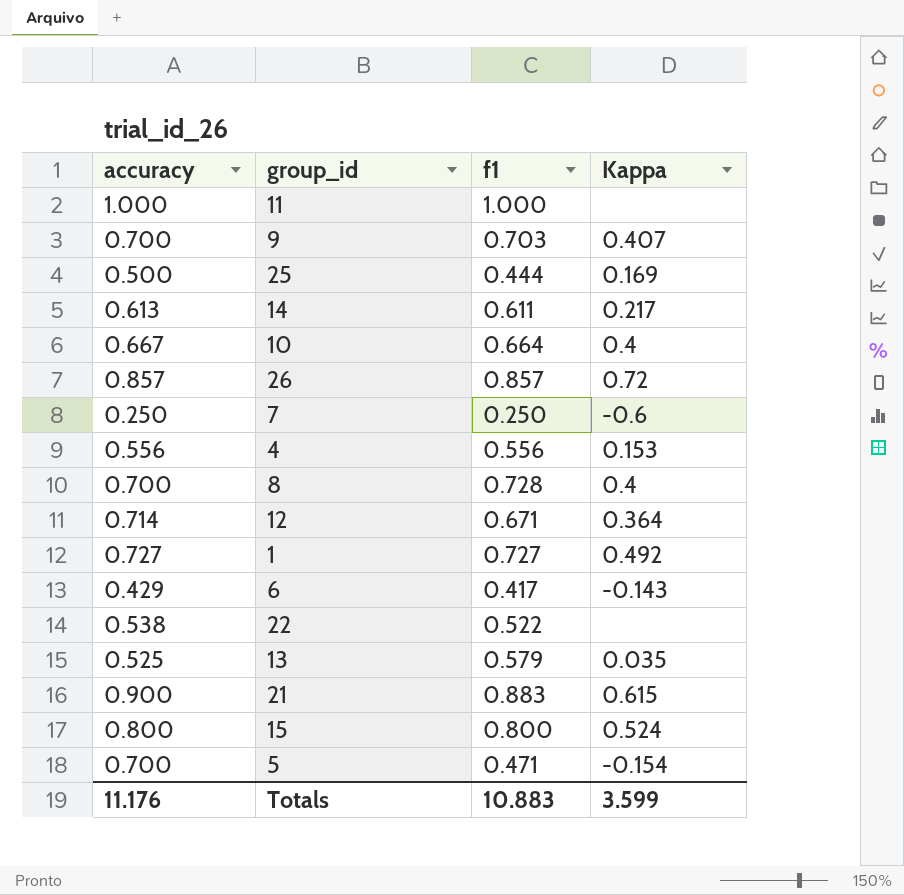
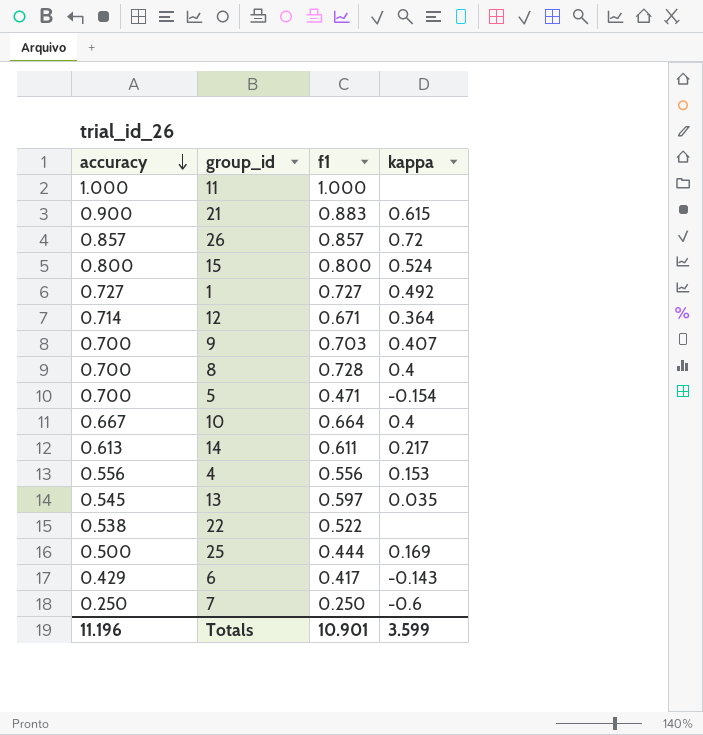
row order: none -> accuracy descending
column name: Kappa -> kappa
13 | accuracy: 0.525 -> 0.545
13 | f1: 0.579 -> 0.597
Totals | accuracy: 11.176 -> 11.196
Totals | f1: 10.883 -> 10.901

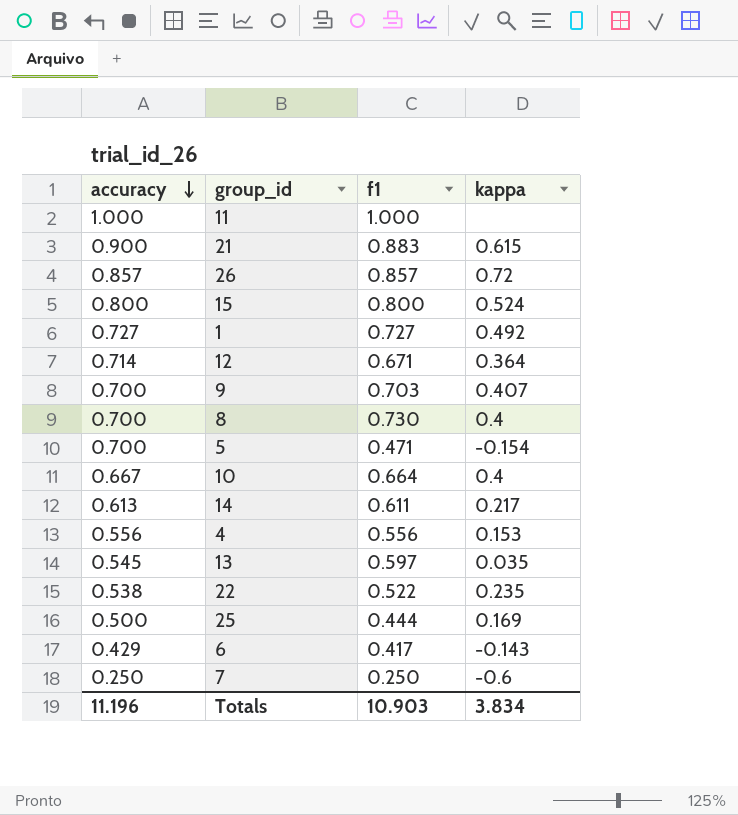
8 | f1: 0.728 -> 0.730
22 | kappa: none -> 0.235
Totals | f1: 10.901 -> 10.903
Totals | kappa: 3.599 -> 3.834

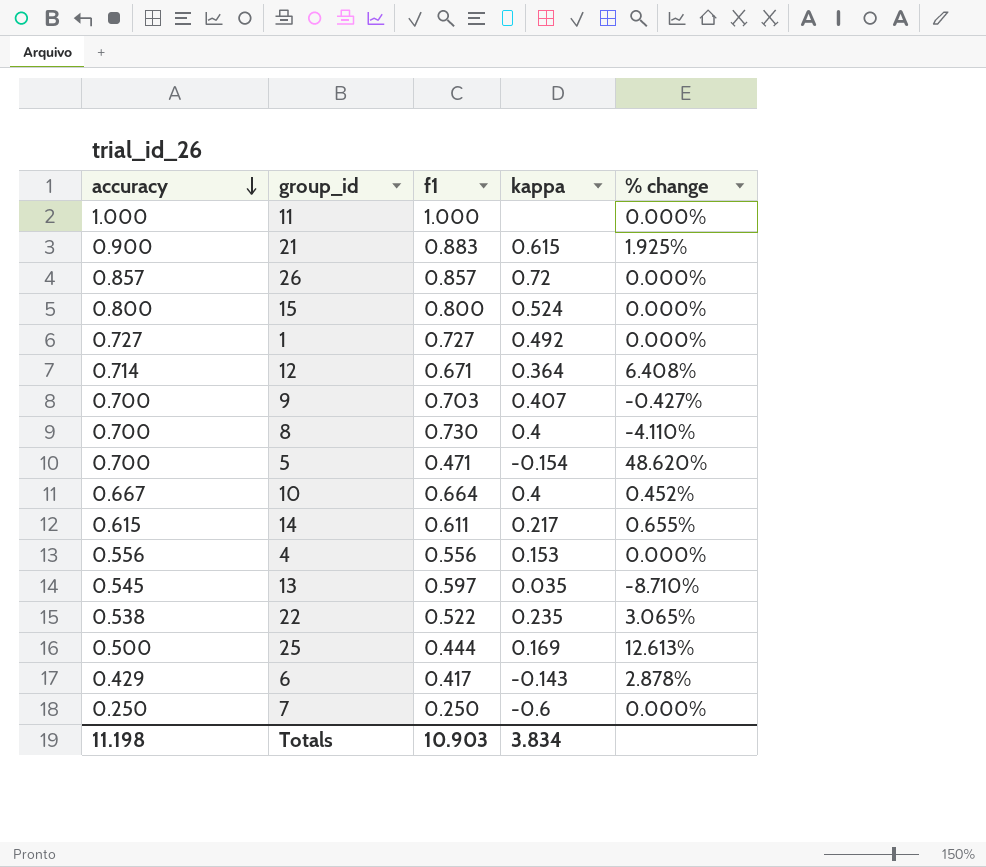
column % change | formula: none -> ([accuracy] - [f1]) / [f1]
14 | accuracy: 0.613 -> 0.615
Totals | accuracy: 11.196 -> 11.198

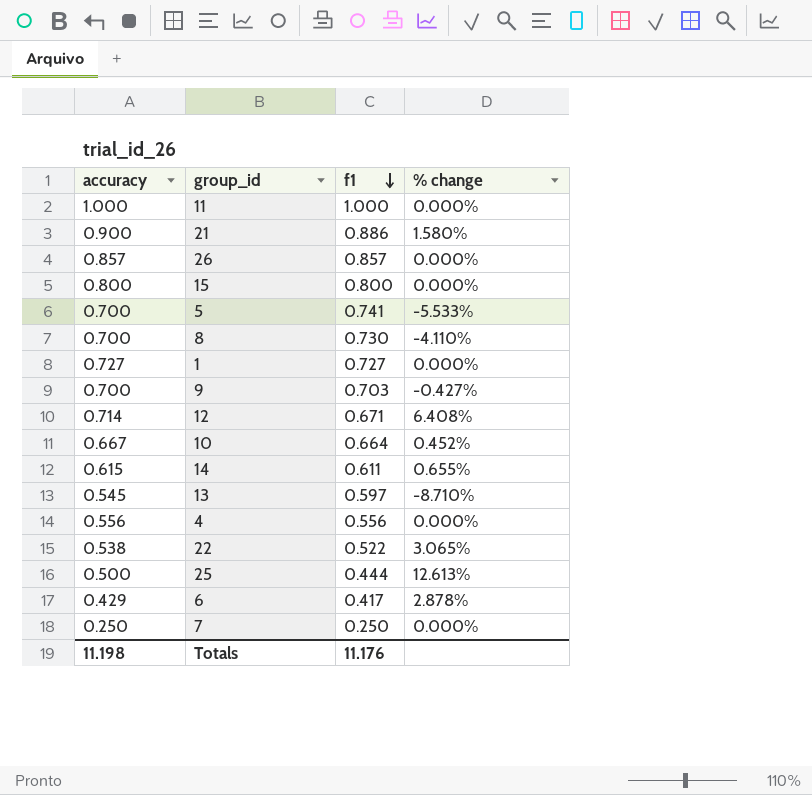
row order: accuracy descending -> f1 descending
column kappa | position: 4 -> none
21 | f1: 0.883 -> 0.886
21 | % change: 1.925% -> 1.580%
5 | f1: 0.471 -> 0.741
5 | % change: 48.620% -> -5.533%
Totals | f1: 10.903 -> 11.176

